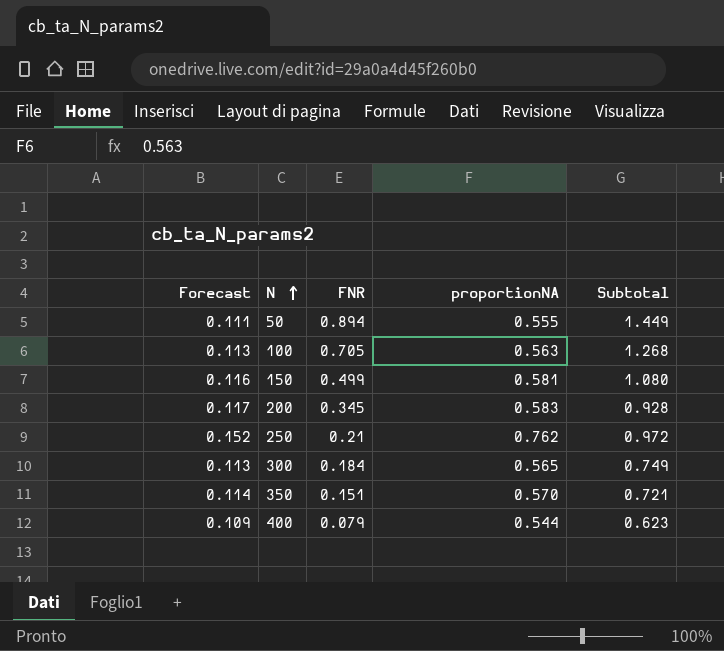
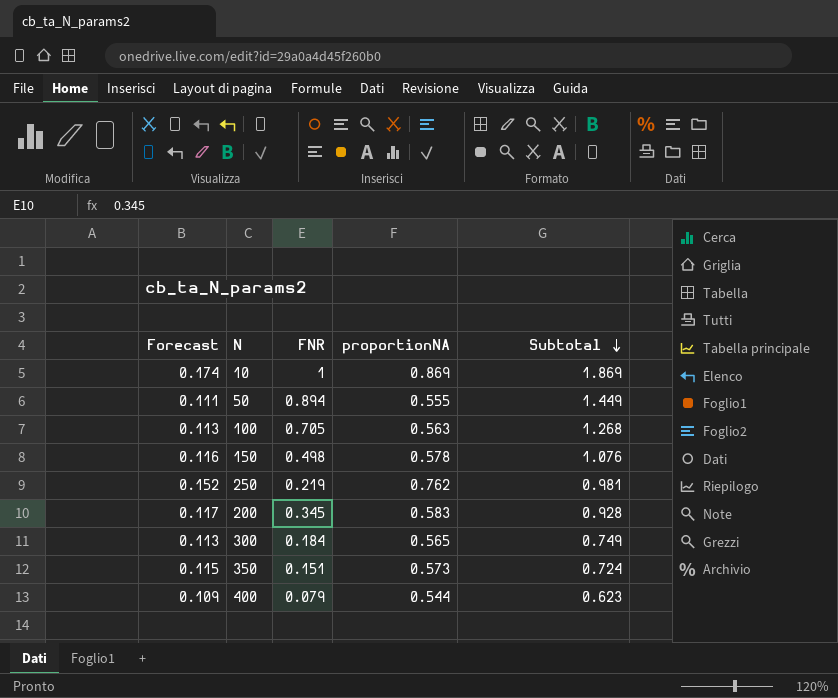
row order: N ascending -> Subtotal descending
row 10: none -> 0.174 | 1 | 0.869 | 1.869
150 | FNR: 0.499 -> 0.498
150 | proportionNA: 0.581 -> 0.578
150 | Subtotal: 1.080 -> 1.076
250 | FNR: 0.21 -> 0.219
250 | Subtotal: 0.972 -> 0.981
350 | Forecast: 0.114 -> 0.115
350 | proportionNA: 0.570 -> 0.573
350 | Subtotal: 0.721 -> 0.724

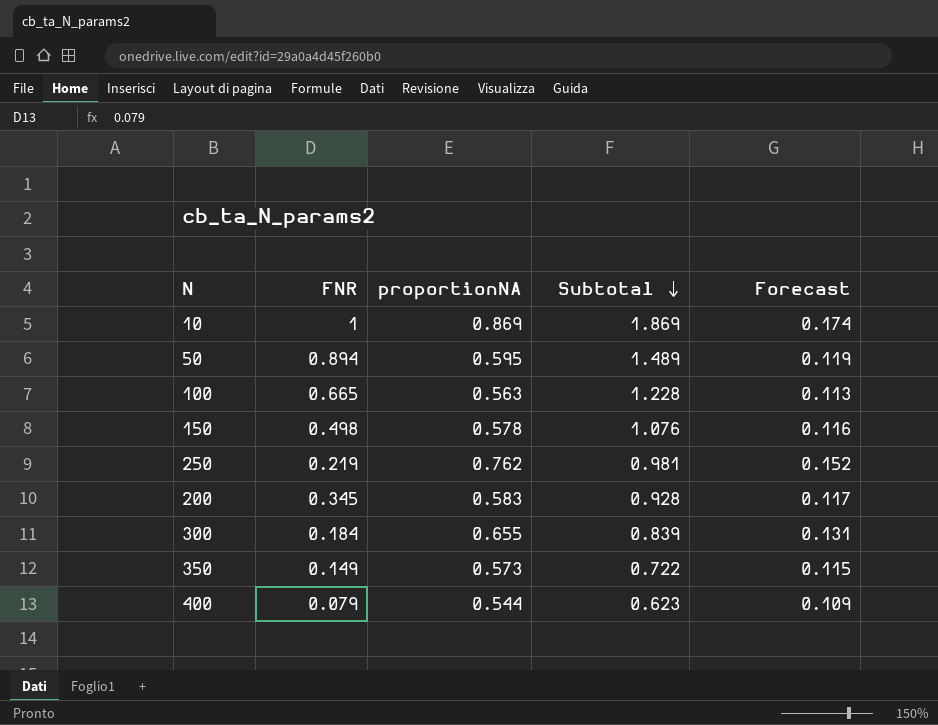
column Forecast | position: 1 -> 5
50 | proportionNA: 0.555 -> 0.595
50 | Subtotal: 1.449 -> 1.489
50 | Forecast: 0.111 -> 0.119
100 | FNR: 0.705 -> 0.665
100 | Subtotal: 1.268 -> 1.228
300 | proportionNA: 0.565 -> 0.655
300 | Subtotal: 0.749 -> 0.839
300 | Forecast: 0.113 -> 0.131
350 | FNR: 0.151 -> 0.149
350 | Subtotal: 0.724 -> 0.722

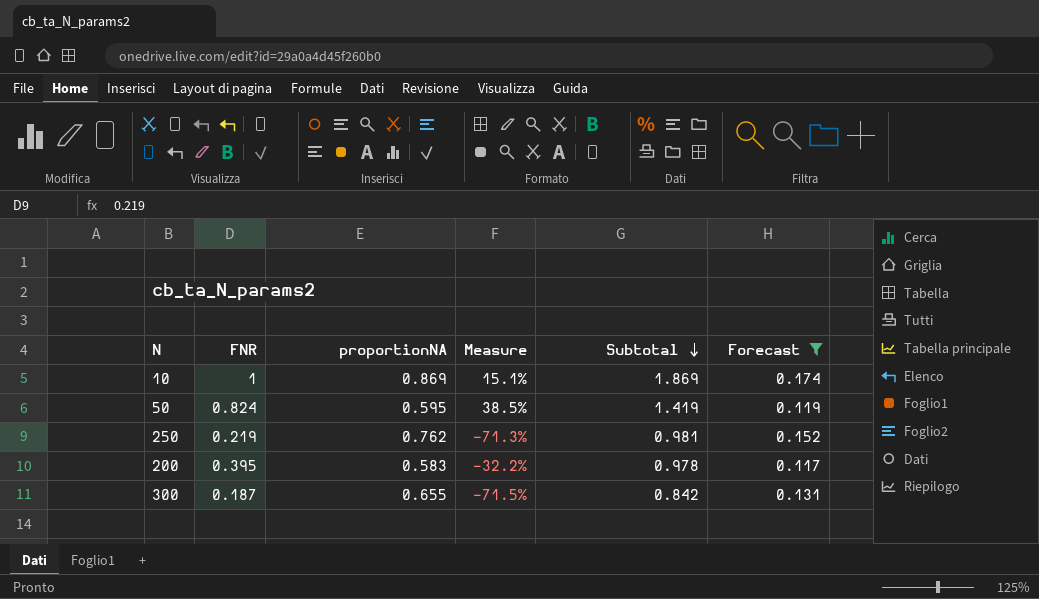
filter: none -> Forecast >= 0.117
column Measure | formula: none -> ([FNR] - [proportionNA]) / [proportionNA]
50 | FNR: 0.894 -> 0.824
50 | Subtotal: 1.489 -> 1.419
200 | FNR: 0.345 -> 0.395
200 | Subtotal: 0.928 -> 0.978
300 | FNR: 0.184 -> 0.187
300 | Subtotal: 0.839 -> 0.842

